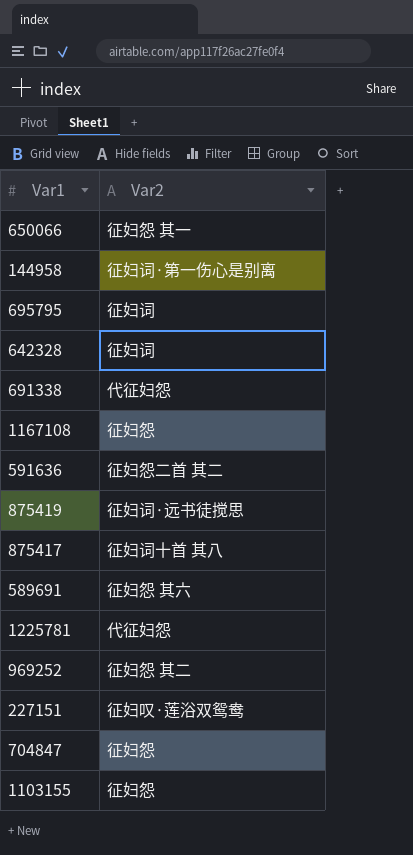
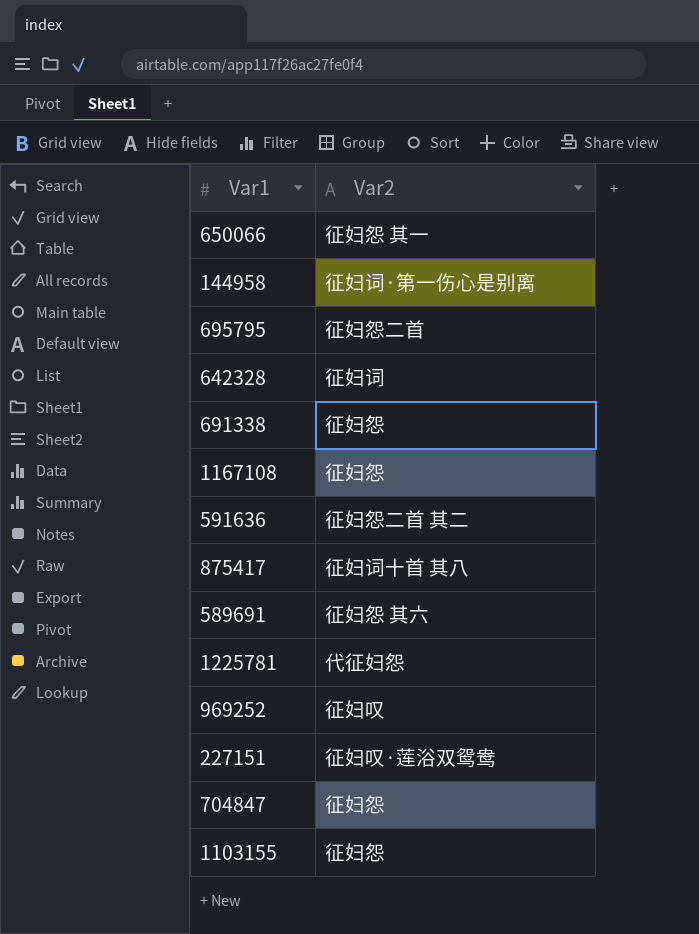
row 875419: 征妇词·远书徒搅思 -> none
695795 | Var2: 征妇词 -> 征妇怨二首
691338 | Var2: 代征妇怨 -> 征妇怨
969252 | Var2: 征妇怨 其二 -> 征妇叹

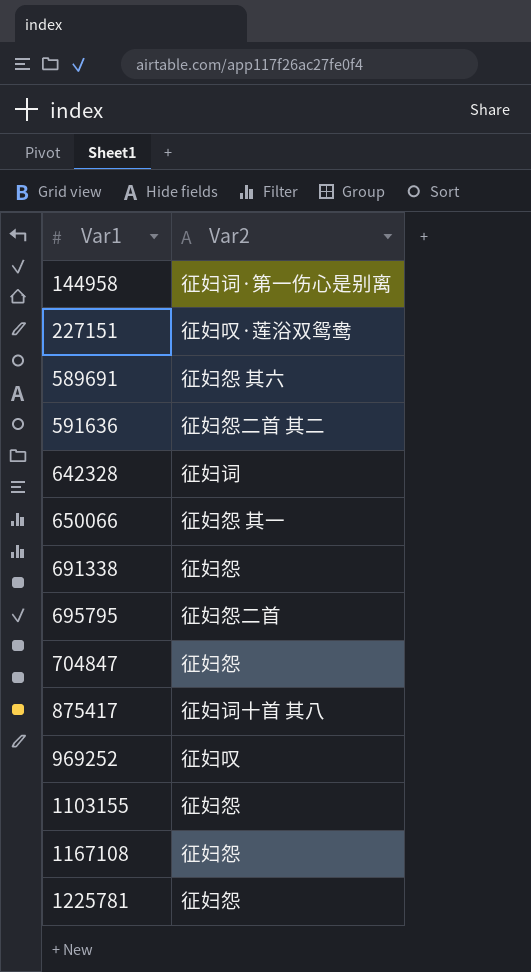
row order: none -> Var1 ascending
1225781 | Var2: 代征妇怨 -> 征妇怨

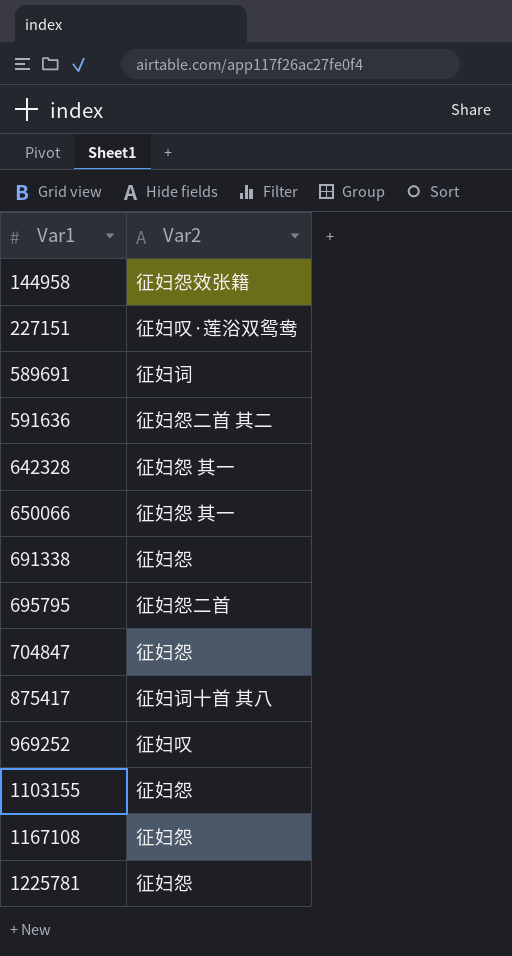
144958 | Var2: 征妇词·第一伤心是别离 -> 征妇怨效张籍
589691 | Var2: 征妇怨 其六 -> 征妇词
642328 | Var2: 征妇词 -> 征妇怨 其一

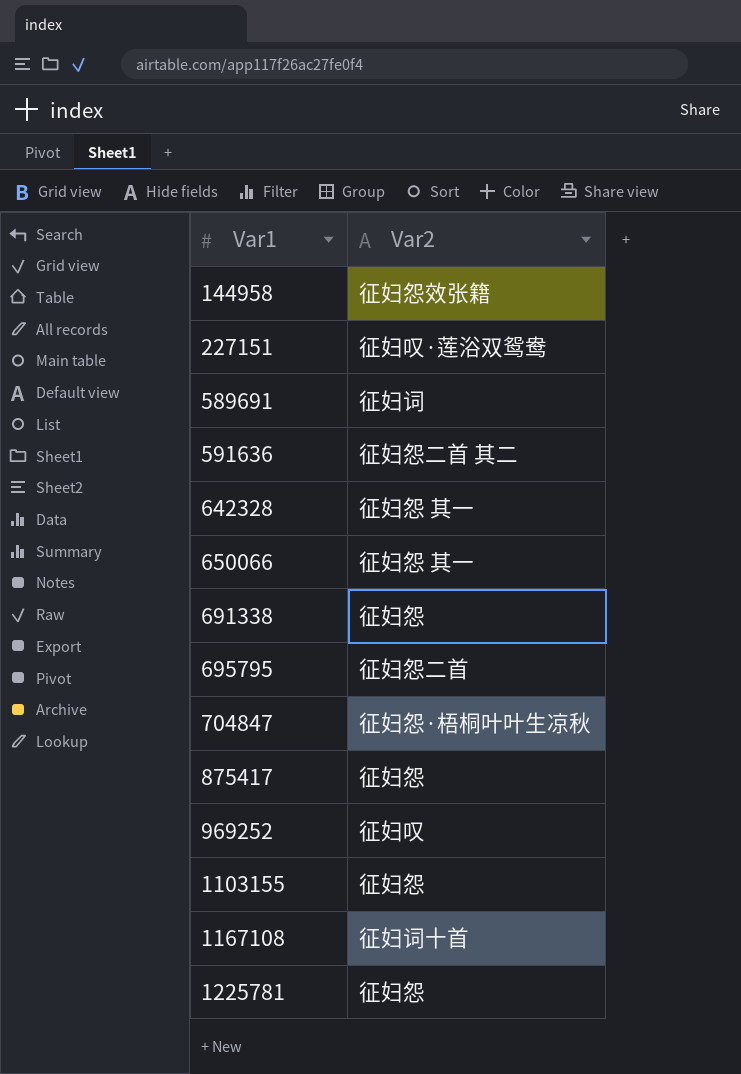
704847 | Var2: 征妇怨 -> 征妇怨·梧桐叶叶生凉秋
875417 | Var2: 征妇词十首 其八 -> 征妇怨
1167108 | Var2: 征妇怨 -> 征妇词十首

